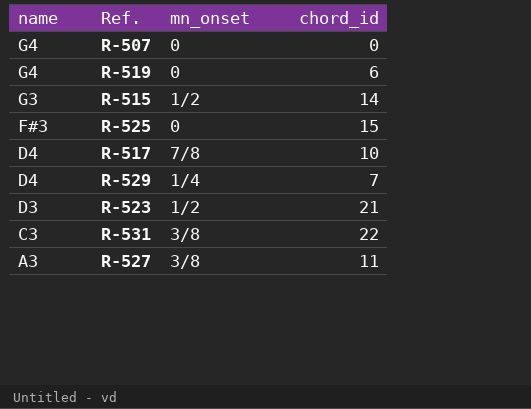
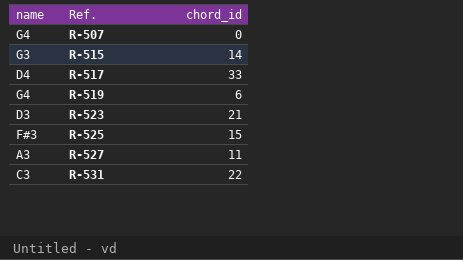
row order: name descending -> Ref. ascending
column mn_onset | position: 3 -> none
row R-529: D4 | 1/4 | 7 -> none
R-517 | chord_id: 10 -> 33

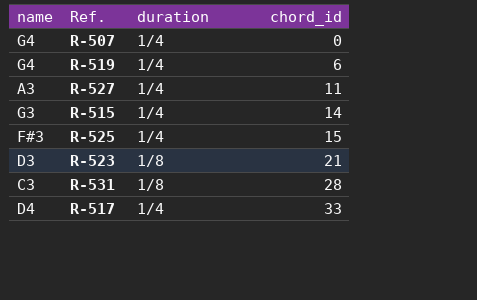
row order: Ref. ascending -> chord_id ascending
column duration | position: none -> 3
R-531 | chord_id: 22 -> 28

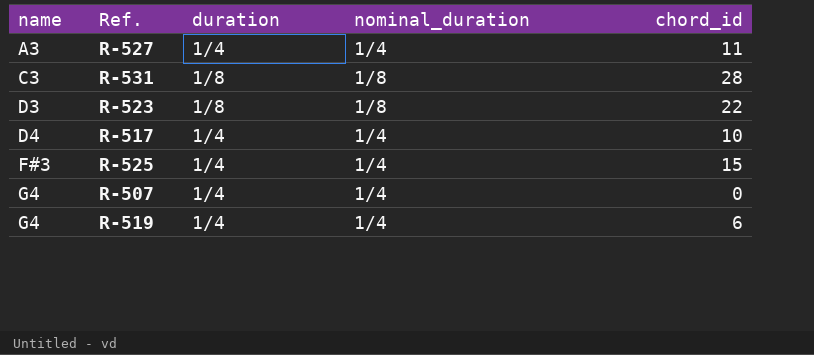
row order: chord_id ascending -> name ascending
column nominal_duration | position: none -> 4
row R-515: G3 | 1/4 | 14 -> none
R-523 | chord_id: 21 -> 22
R-517 | chord_id: 33 -> 10

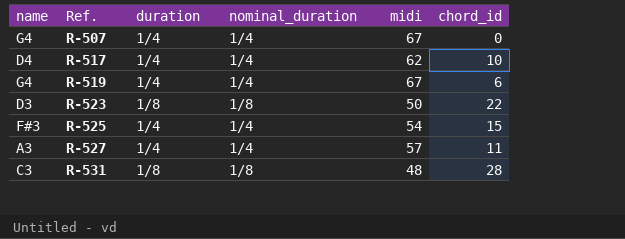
row order: name ascending -> Ref. ascending
column midi | position: none -> 5

